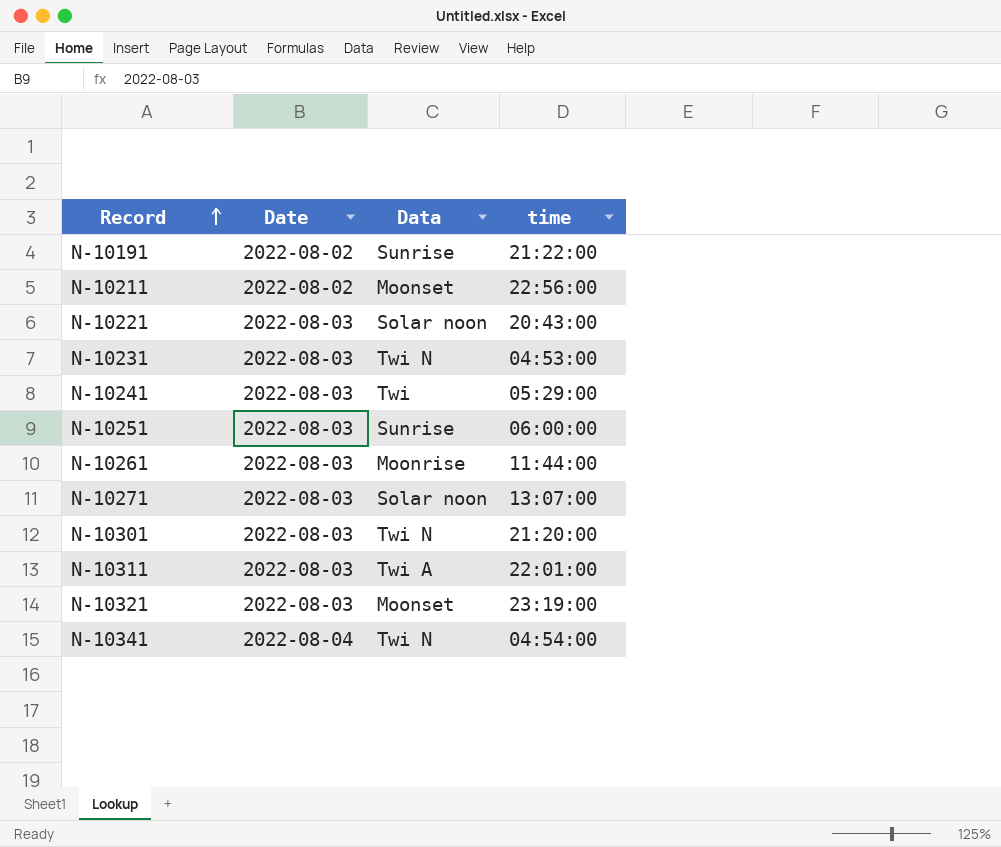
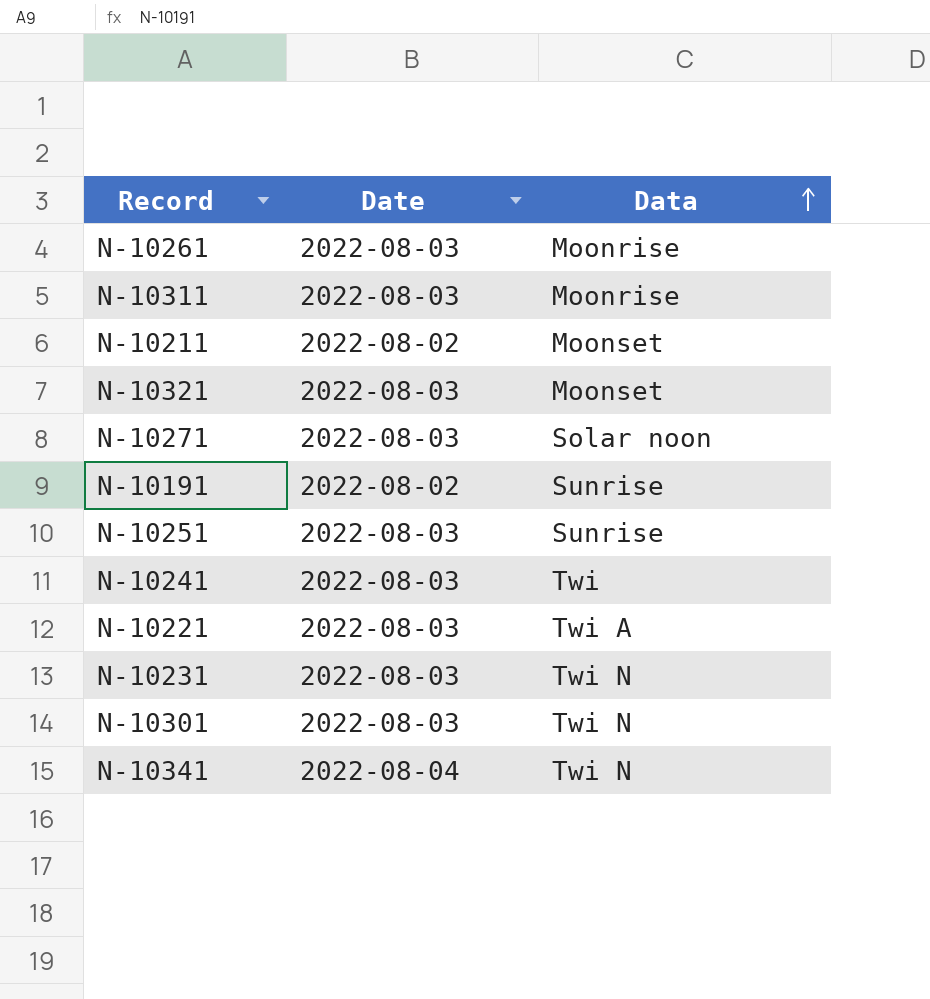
row order: Record ascending -> Data ascending
column time | position: 4 -> none
N-10311 | Data: Twi A -> Moonrise
N-10221 | Data: Solar noon -> Twi A

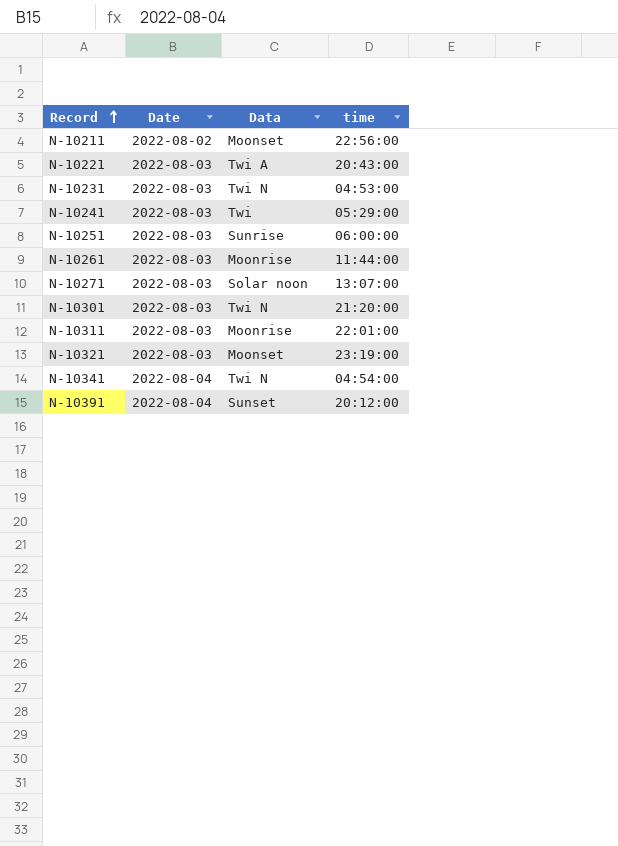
row order: Data ascending -> Record ascending
column time | position: none -> 4
row N-10191: 2022-08-02 | Sunrise -> none
row N-10391: none -> 2022-08-04 | Sunset | 20:12:00

